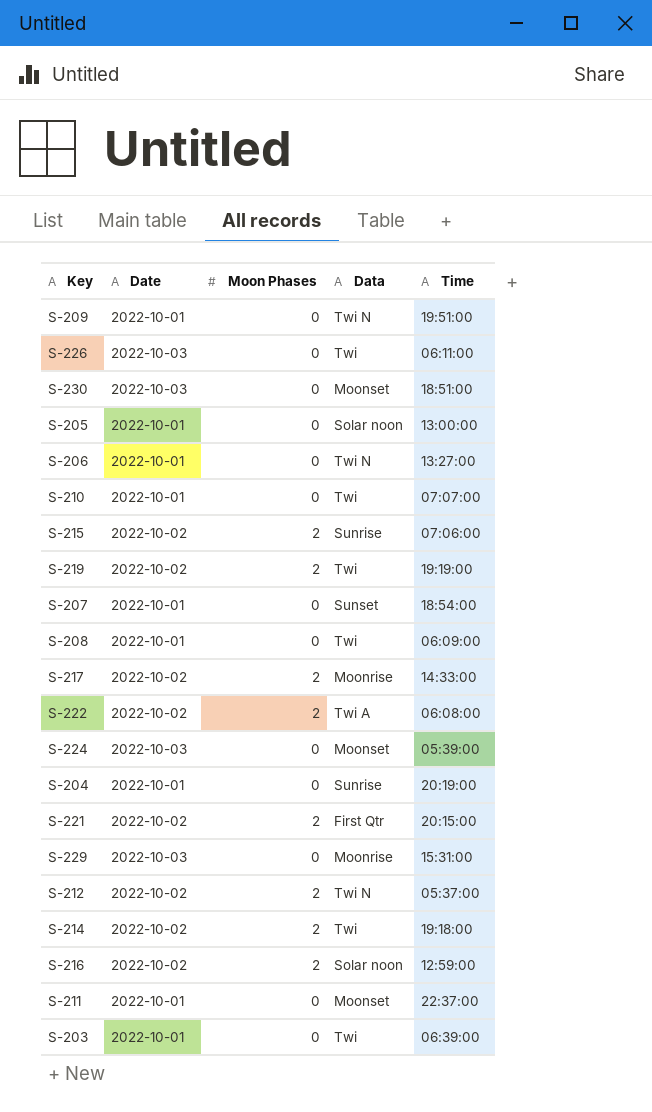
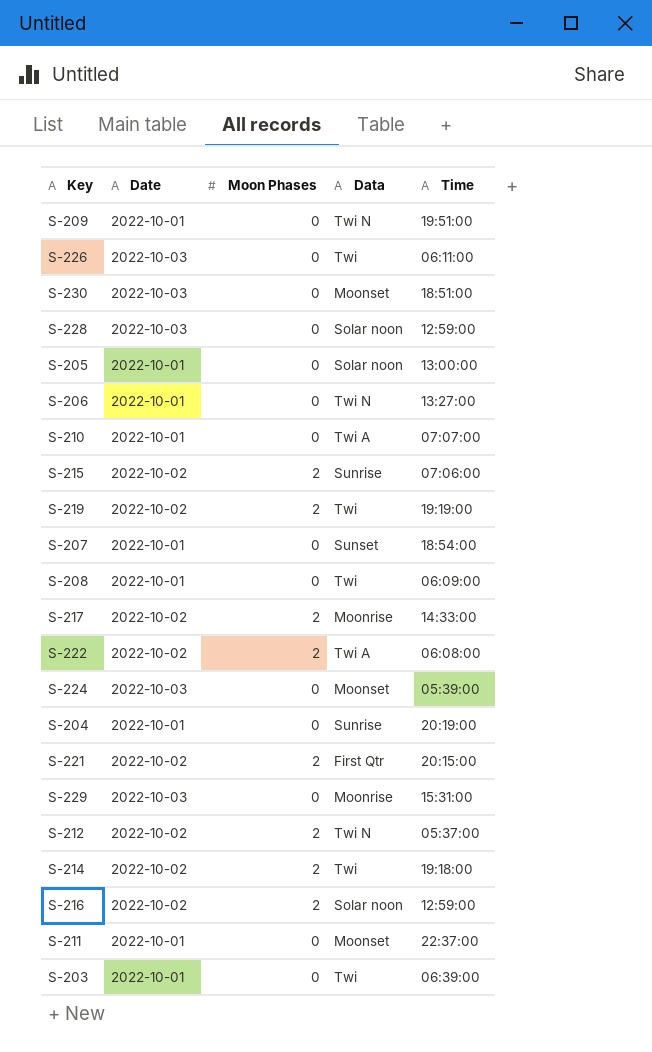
row S-228: none -> 2022-10-03 | 0 | Solar noon | 12:59:00
S-210 | Data: Twi -> Twi A

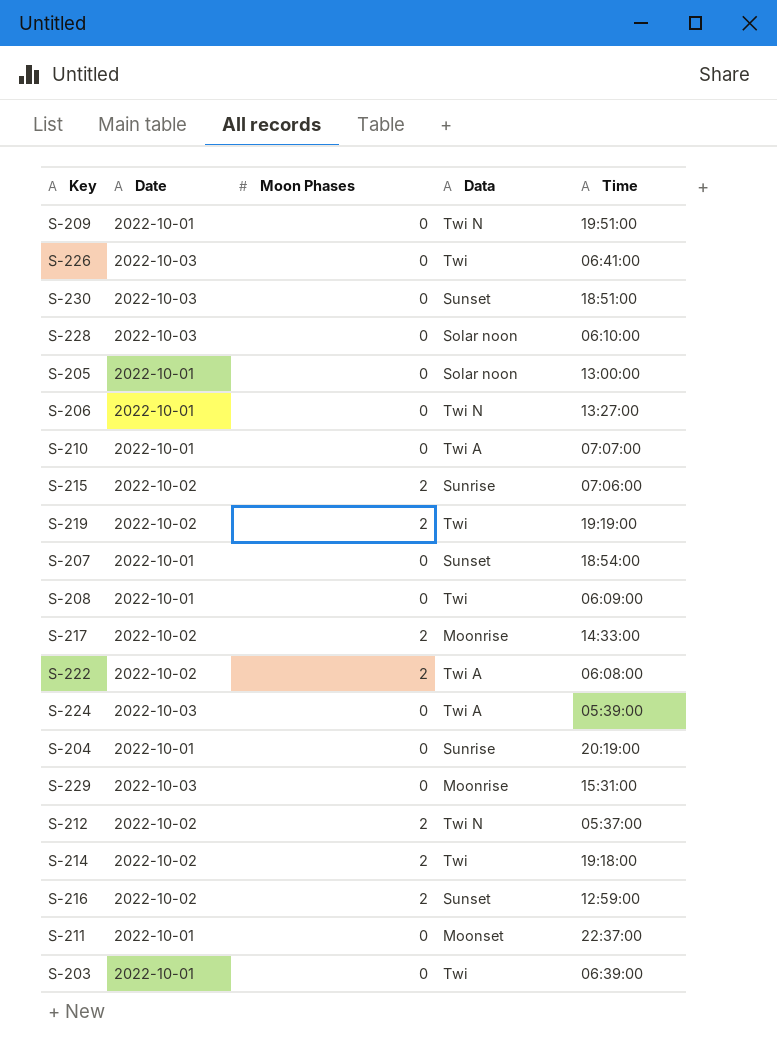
row S-221: 2022-10-02 | 2 | First Qtr | 20:15:00 -> none
S-226 | Time: 06:11:00 -> 06:41:00
S-230 | Data: Moonset -> Sunset
S-228 | Time: 12:59:00 -> 06:10:00
S-224 | Data: Moonset -> Twi A
S-216 | Data: Solar noon -> Sunset

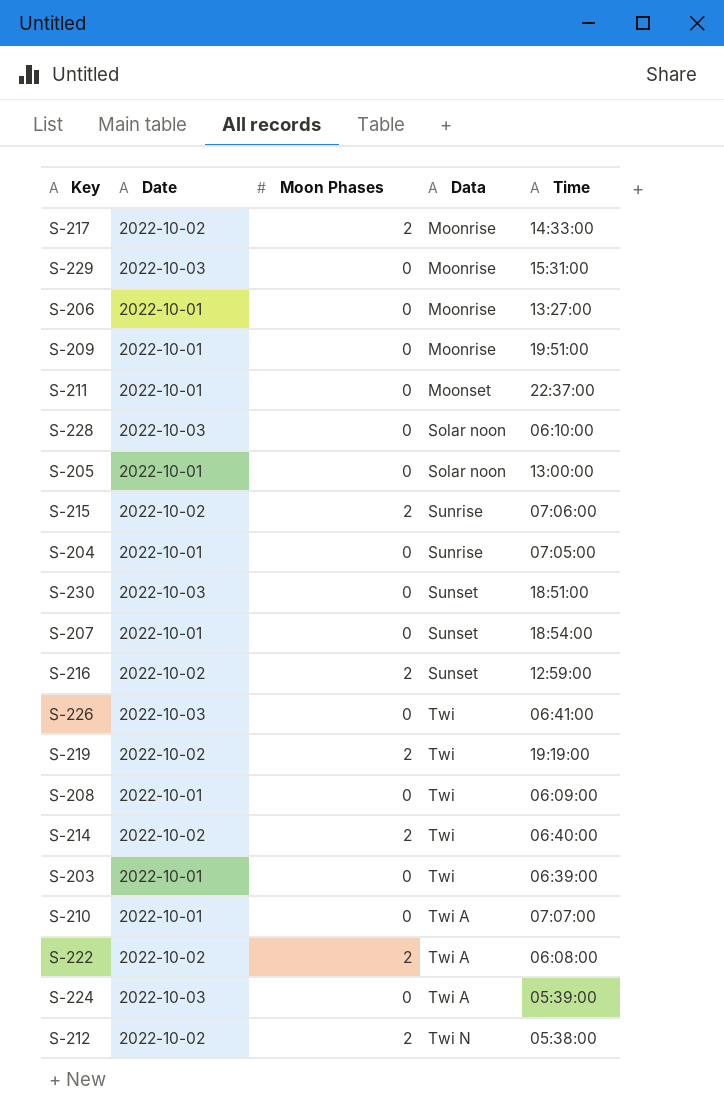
row order: none -> Data ascending
S-206 | Data: Twi N -> Moonrise
S-209 | Data: Twi N -> Moonrise
S-204 | Time: 20:19:00 -> 07:05:00
S-214 | Time: 19:18:00 -> 06:40:00
S-212 | Time: 05:37:00 -> 05:38:00

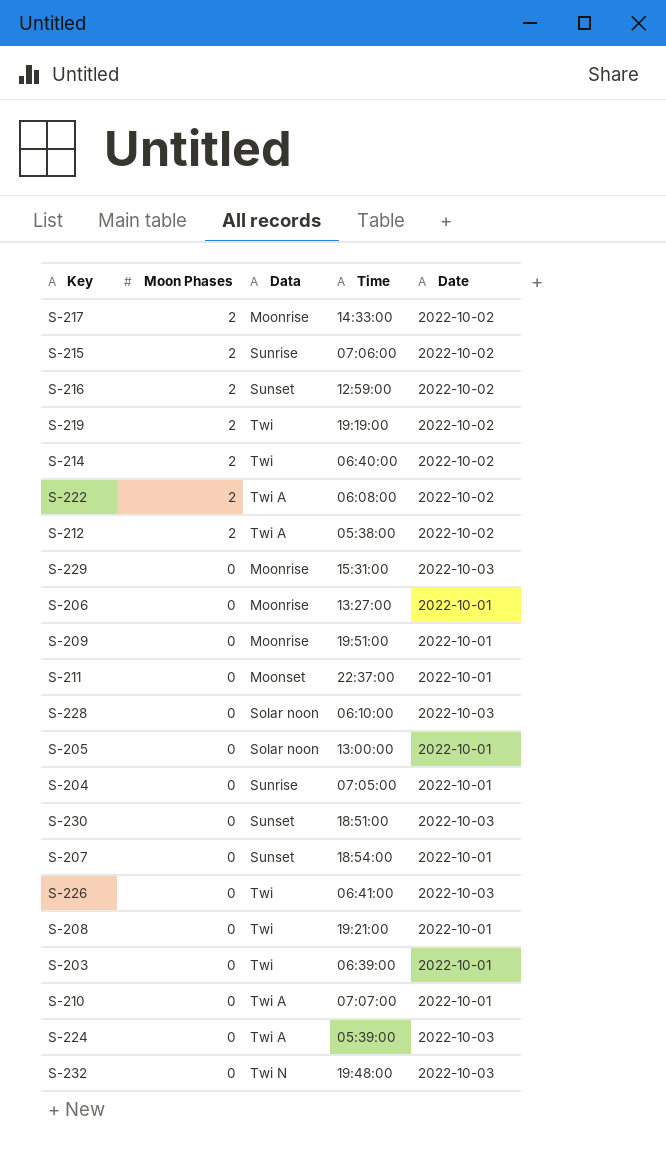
row order: Data ascending -> Moon Phases descending
column Date | position: 2 -> 5
S-212 | Data: Twi N -> Twi A
S-208 | Time: 06:09:00 -> 19:21:00
row S-232: none -> 0 | Twi N | 19:48:00 | 2022-10-03

